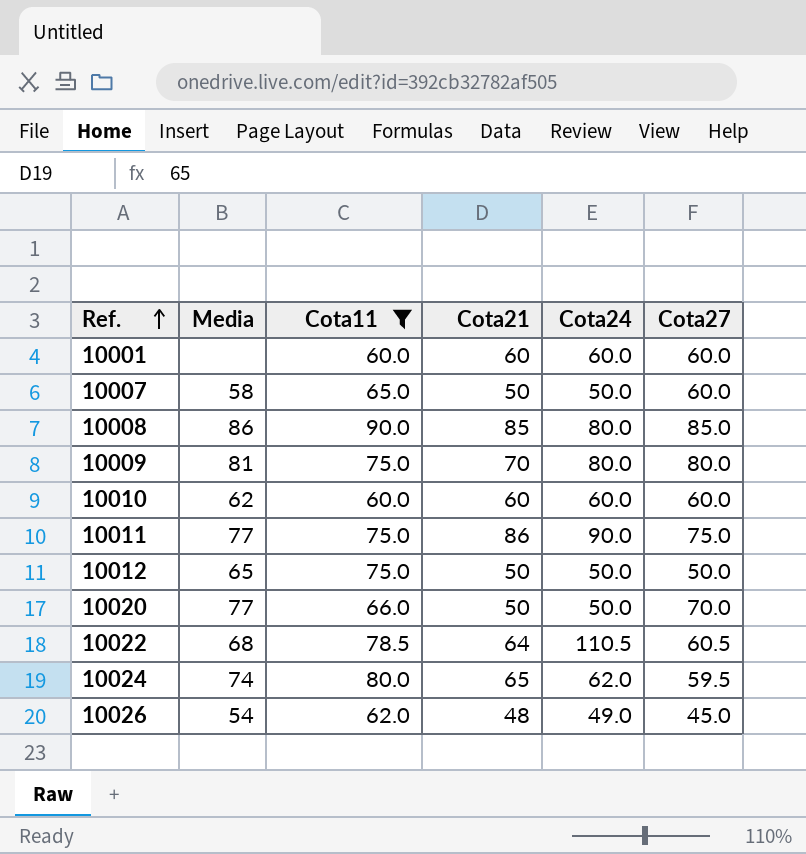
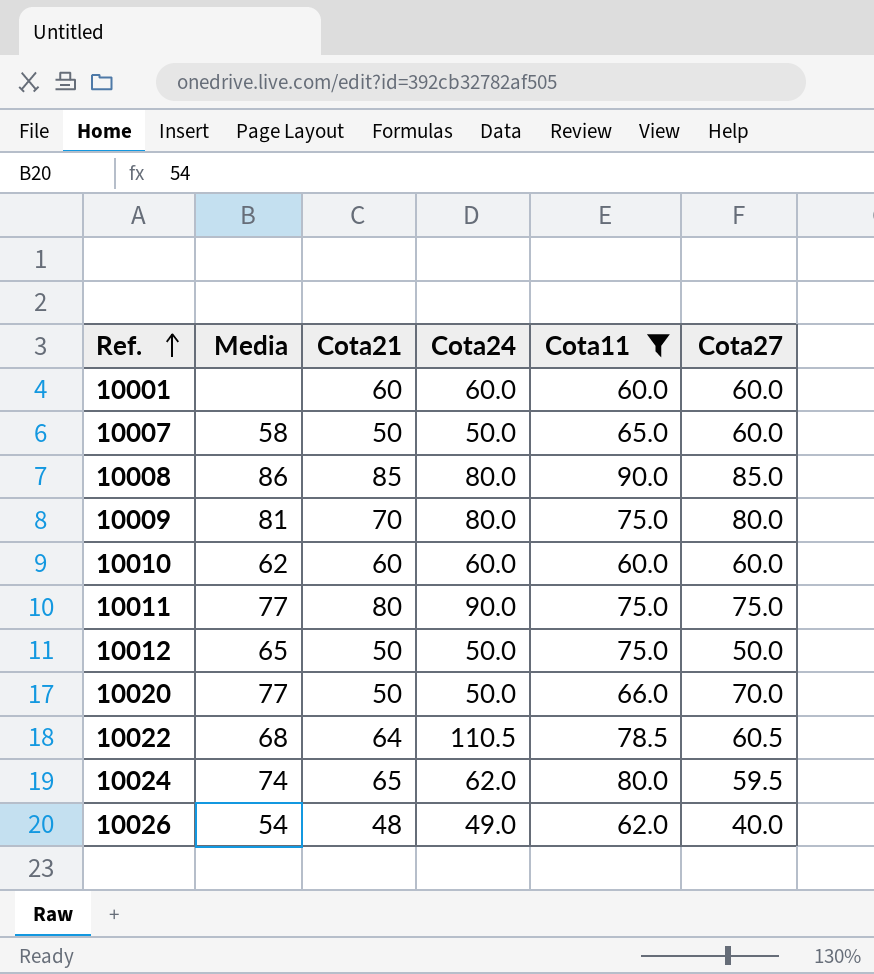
column Cota11 | position: 3 -> 5
10011 | Cota21: 86 -> 80
10026 | Cota27: 45.0 -> 40.0

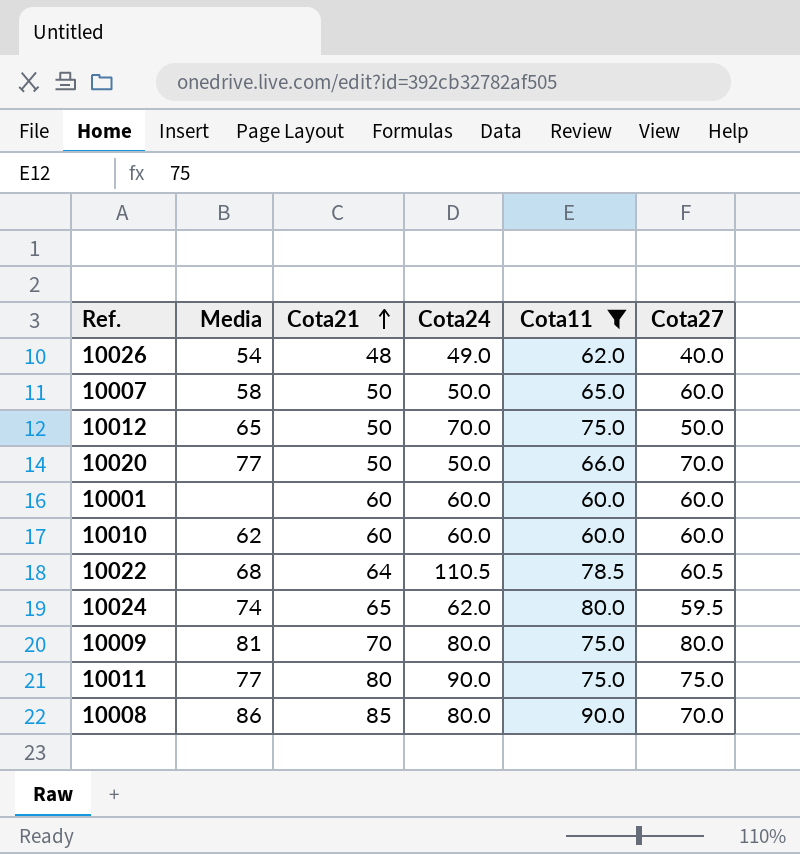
row order: Ref. ascending -> Cota21 ascending
10012 | Cota24: 50.0 -> 70.0
10008 | Cota27: 85.0 -> 70.0

